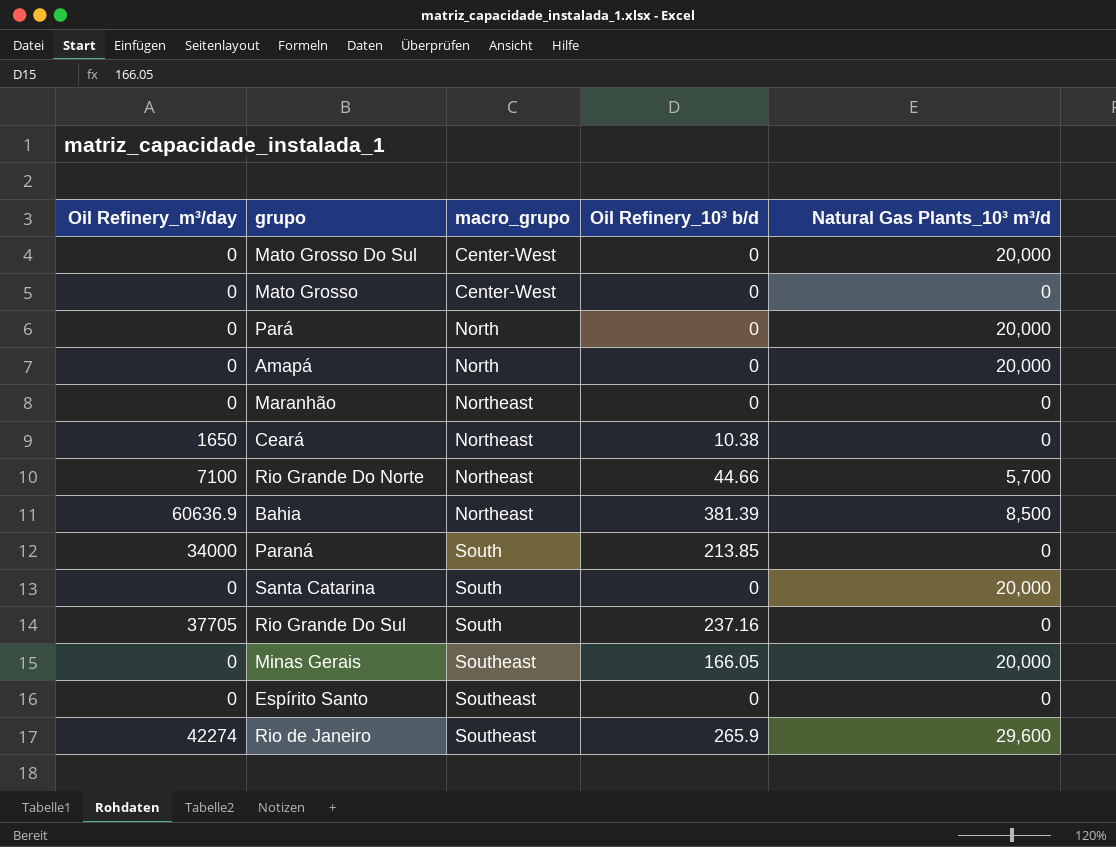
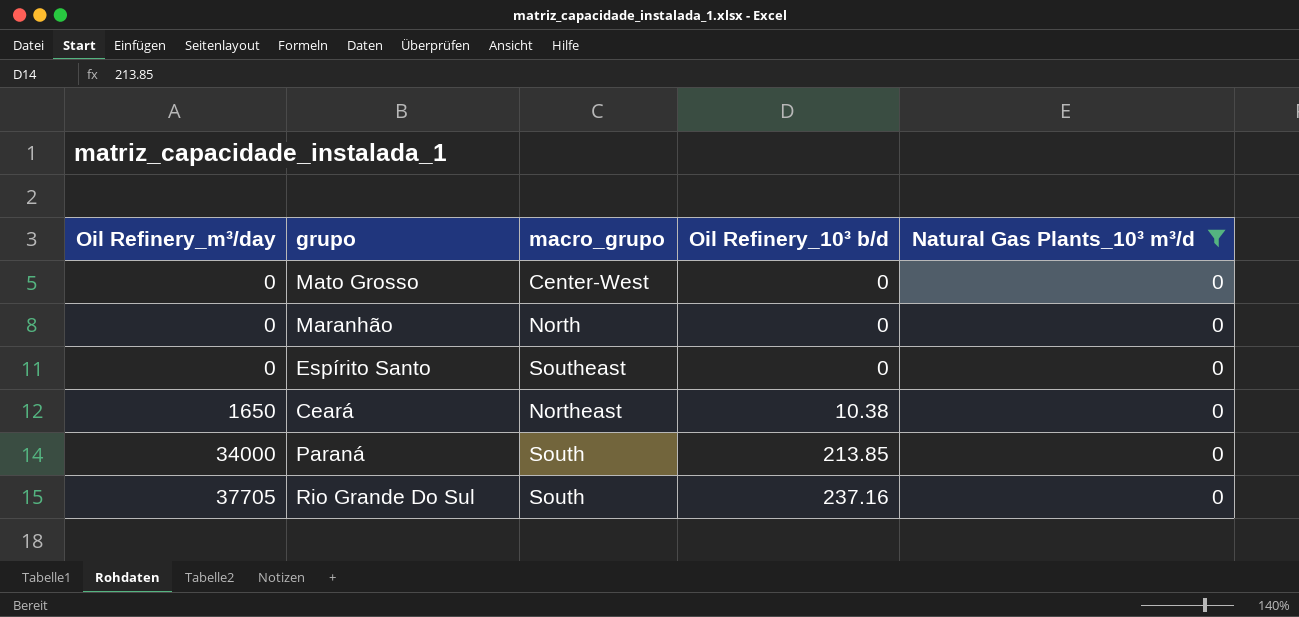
filter: none -> Natural Gas Plants_10³ m³/d = 0
row order: macro_grupo ascending -> Oil Refinery_m³/day ascending
Maranhão | macro_grupo: Northeast -> North

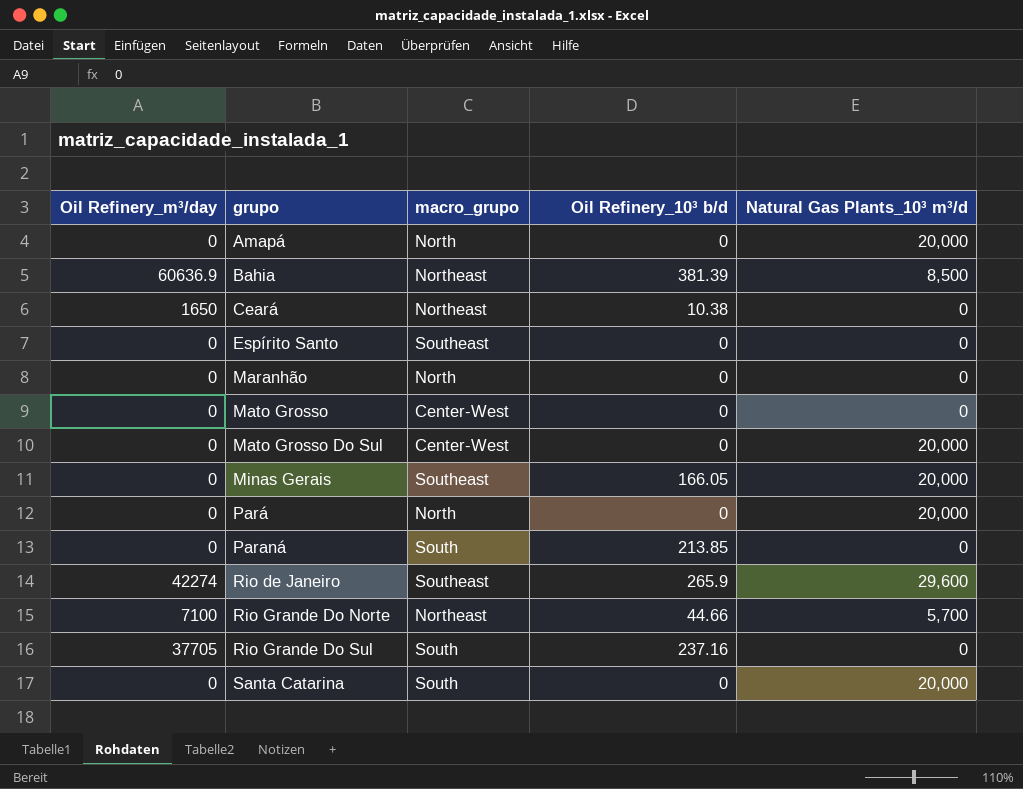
filter: Natural Gas Plants_10³ m³/d = 0 -> none
row order: Oil Refinery_m³/day ascending -> grupo ascending
Paraná | Oil Refinery_m³/day: 34000 -> 0

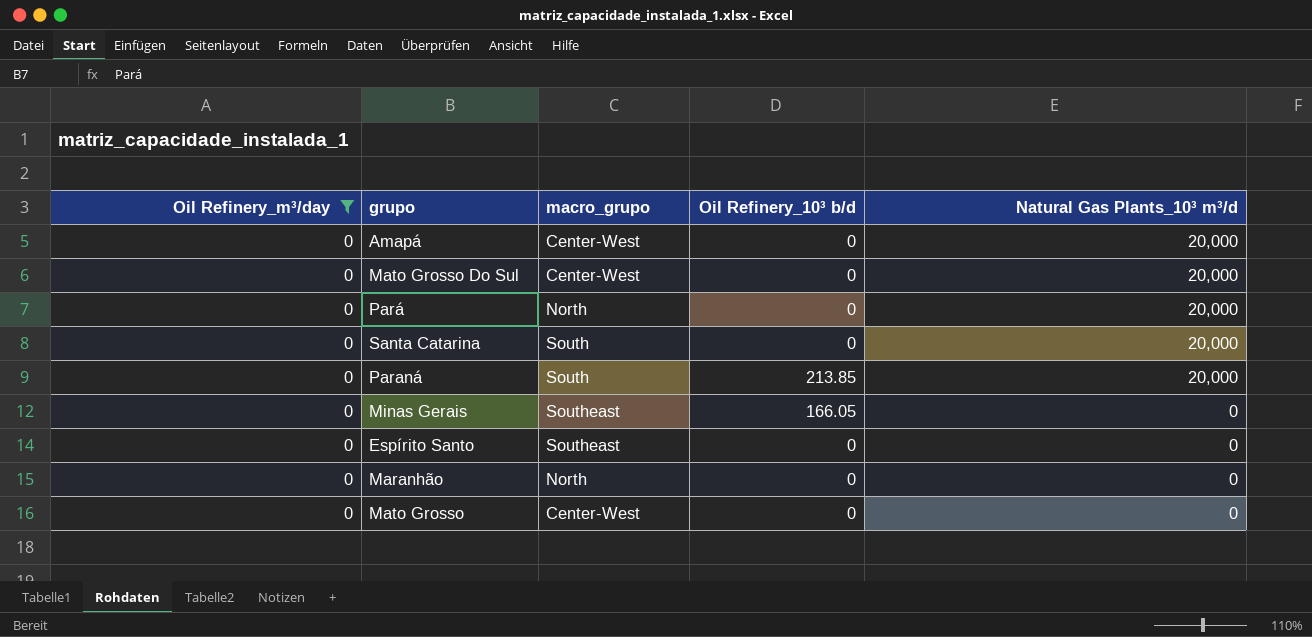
filter: none -> Oil Refinery_m³/day = 0
row order: grupo ascending -> Natural Gas Plants_10³ m³/d descending
Amapá | macro_grupo: North -> Center-West
Paraná | Natural Gas Plants_10³ m³/d: 0 -> 20,000
Minas Gerais | Natural Gas Plants_10³ m³/d: 20,000 -> 0

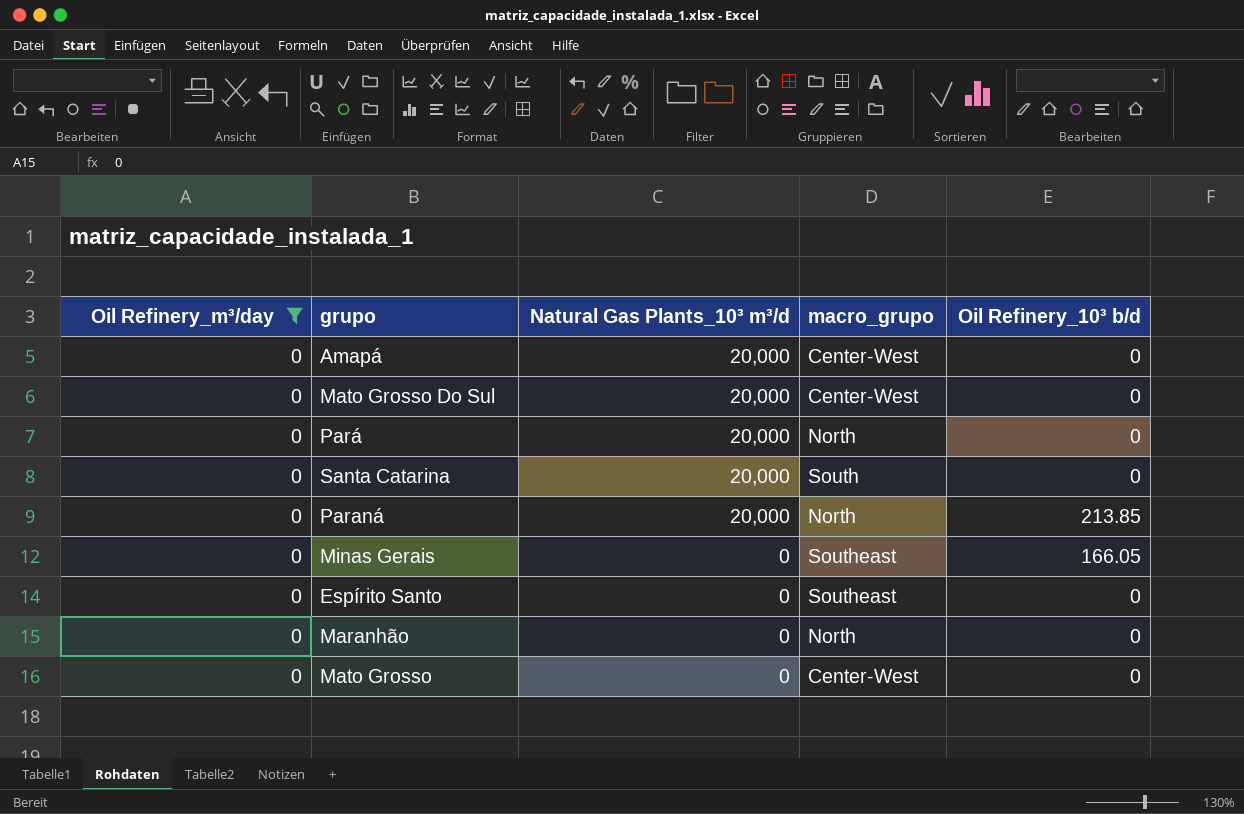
column Natural Gas Plants_10³ m³/d | position: 5 -> 3
Paraná | macro_grupo: South -> North

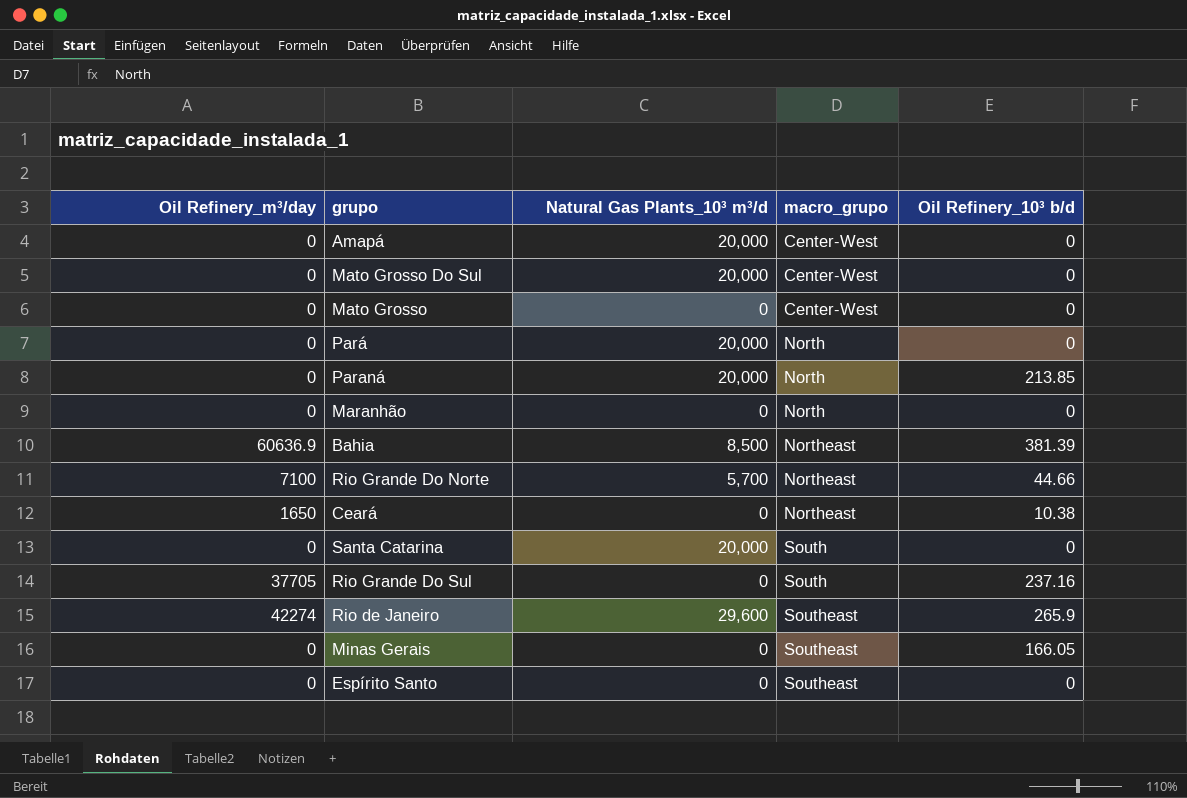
filter: Oil Refinery_m³/day = 0 -> none
row order: Natural Gas Plants_10³ m³/d descending -> macro_grupo ascending

